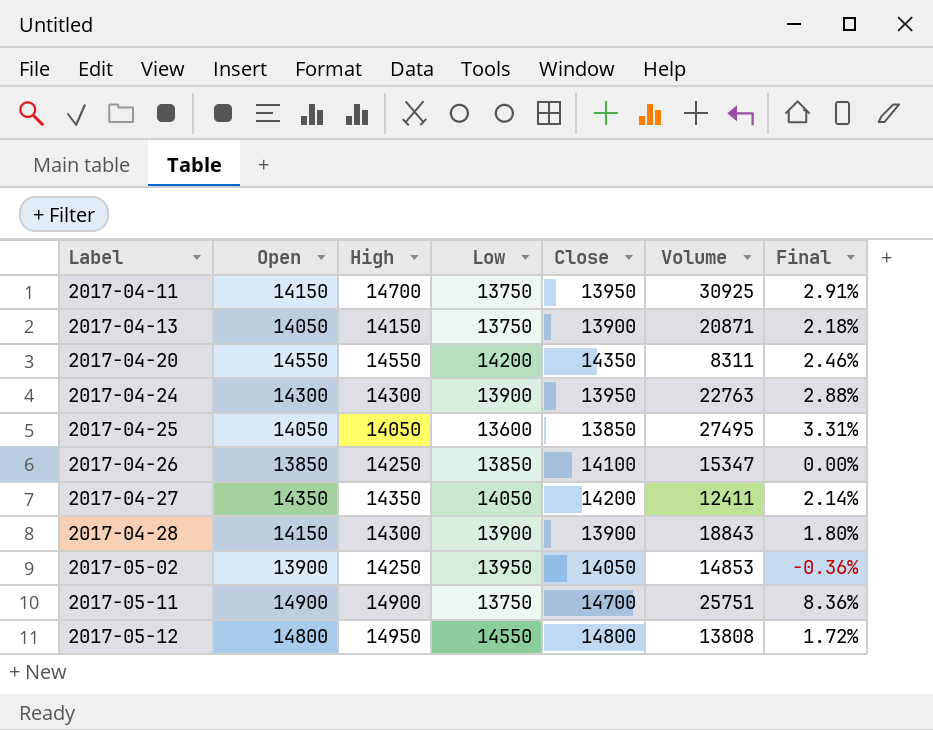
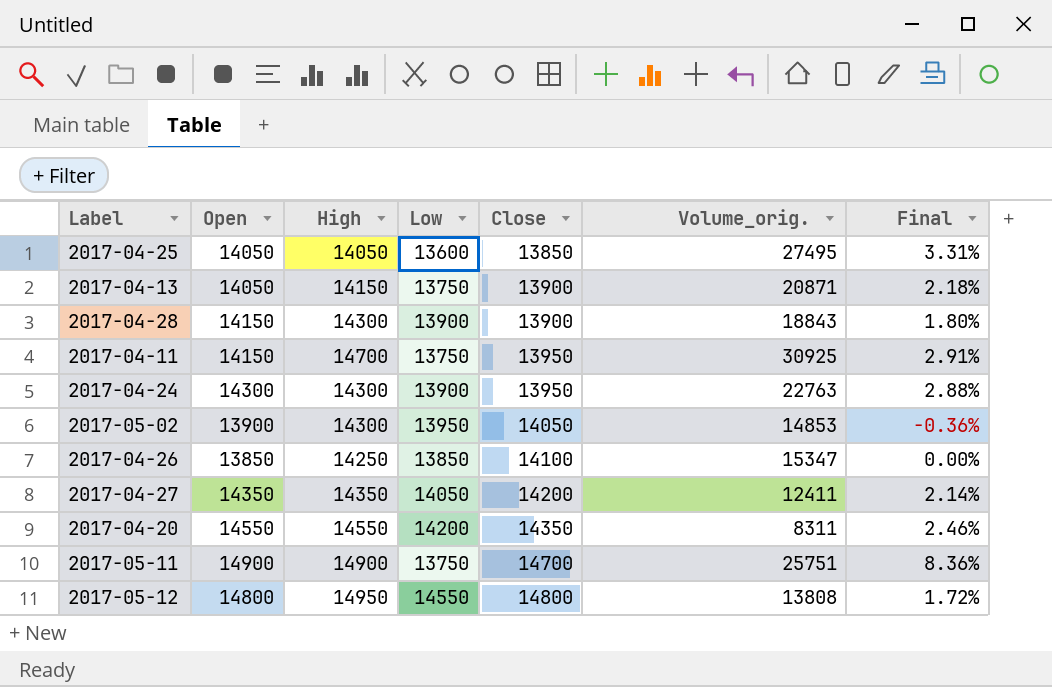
row order: Label ascending -> Close ascending
column name: Volume -> Volume_orig.
2017-05-02 | High: 14250 -> 14300

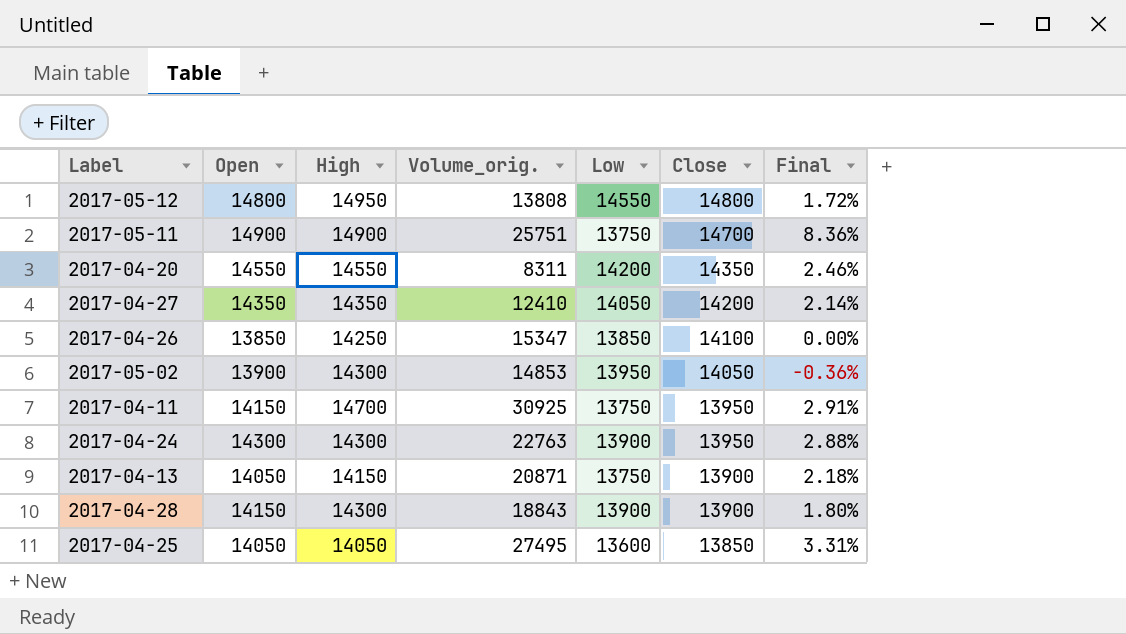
row order: Close ascending -> Close descending
column Volume_orig. | position: 6 -> 4
2017-04-27 | Volume_orig.: 12411 -> 12410

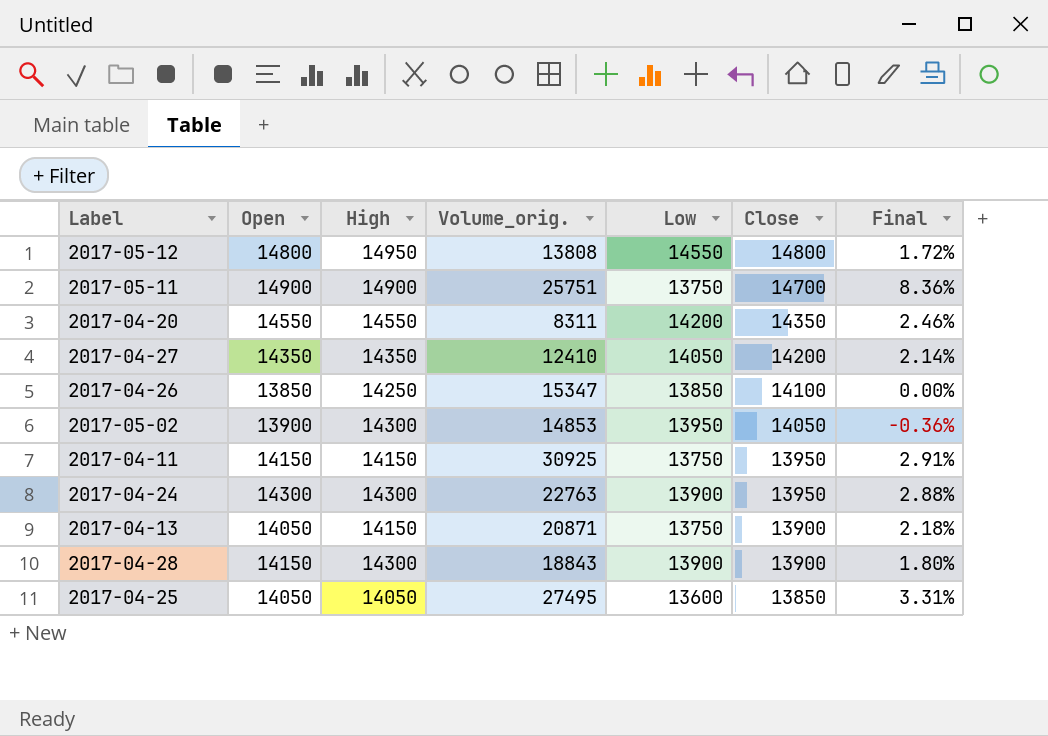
2017-04-11 | High: 14700 -> 14150

